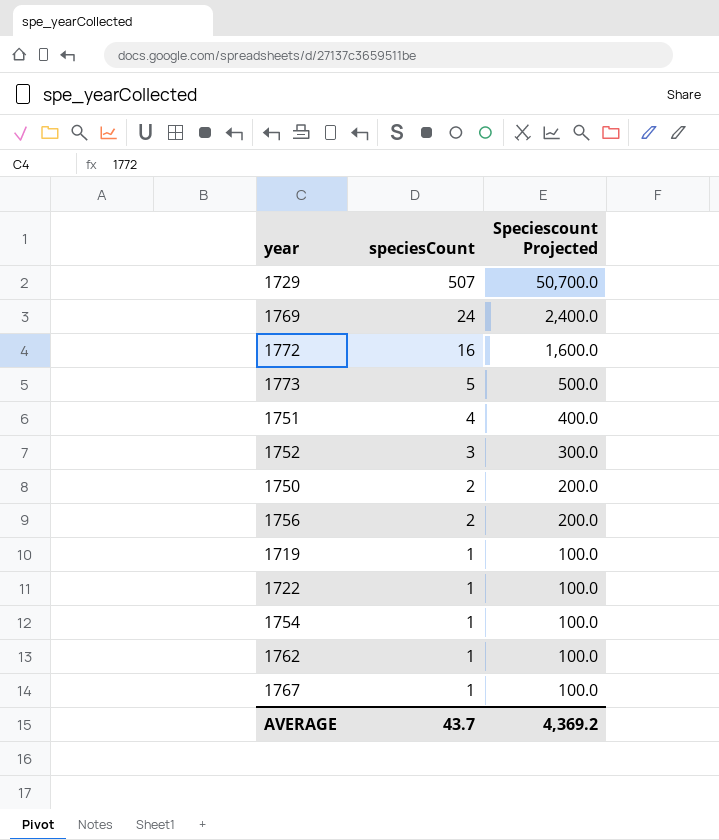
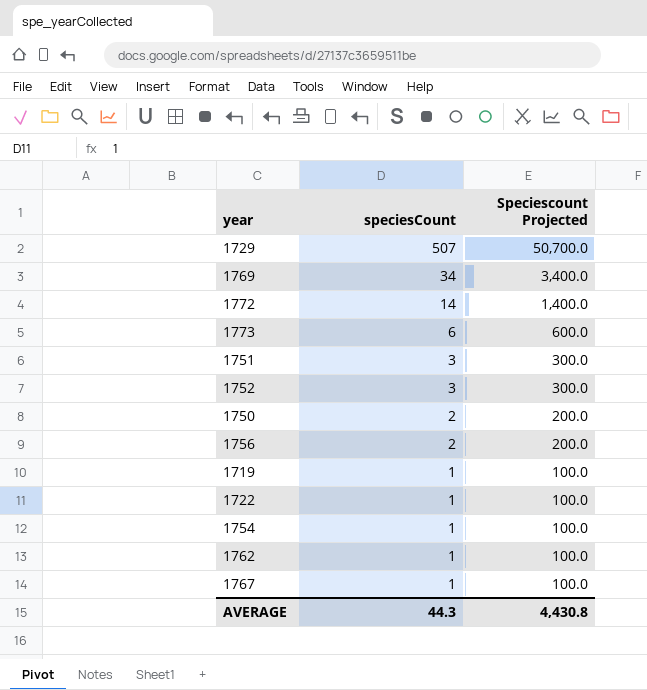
1769 | speciesCount: 24 -> 34
1769 | Speciescount Projected: 2,400.0 -> 3,400.0
1772 | speciesCount: 16 -> 14
1772 | Speciescount Projected: 1,600.0 -> 1,400.0
1773 | speciesCount: 5 -> 6
1773 | Speciescount Projected: 500.0 -> 600.0
1751 | speciesCount: 4 -> 3
1751 | Speciescount Projected: 400.0 -> 300.0
AVERAGE | speciesCount: 43.7 -> 44.3
AVERAGE | Speciescount Projected: 4,369.2 -> 4,430.8

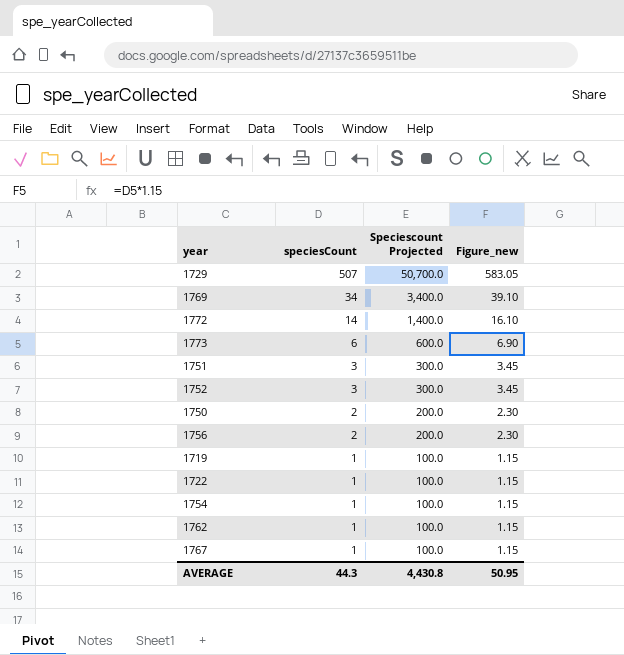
column Figure_new | formula: none -> [speciesCount] * 1.15

